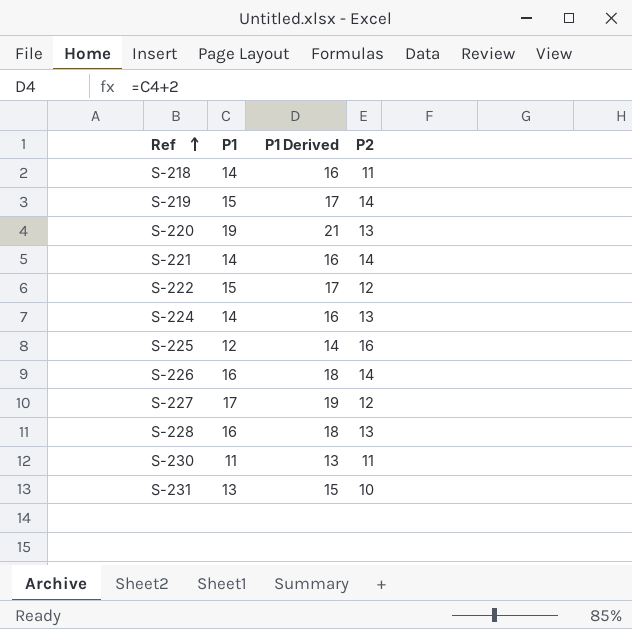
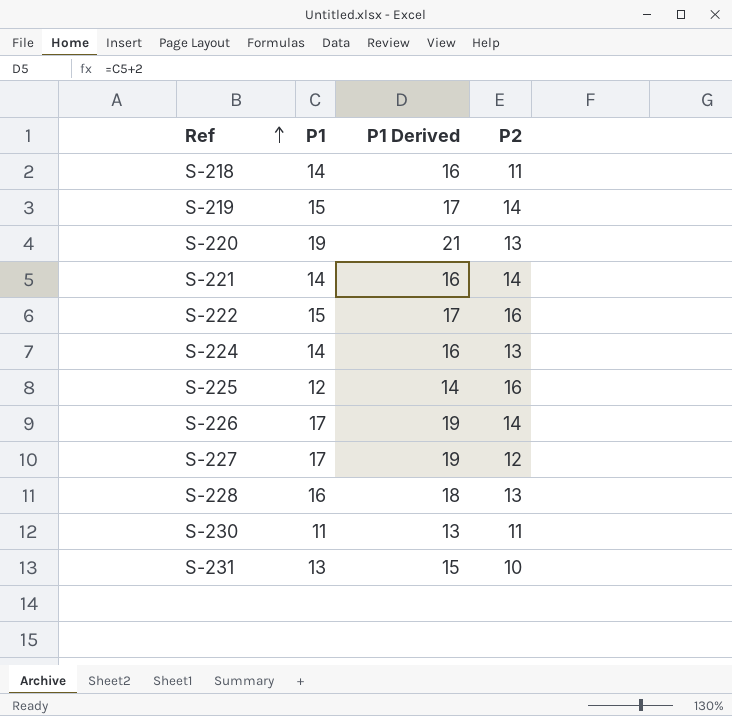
S-222 | P2: 12 -> 16
S-226 | P1: 16 -> 17
S-226 | P1 Derived: 18 -> 19

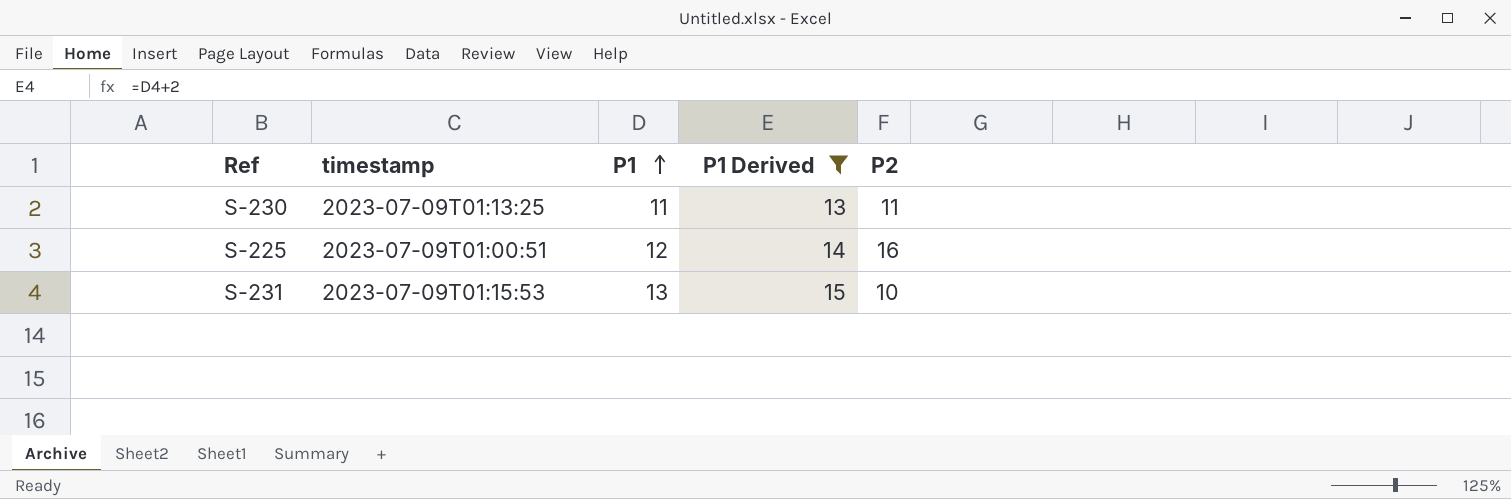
filter: none -> P1 Derived <= 15
row order: Ref ascending -> P1 ascending
column timestamp | position: none -> 2

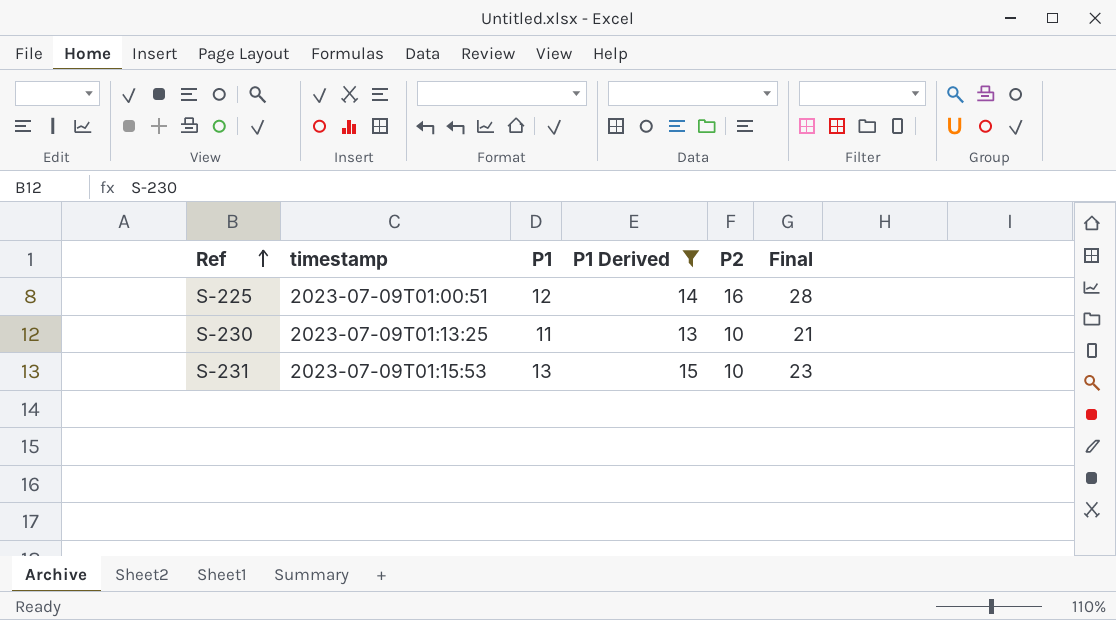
row order: P1 ascending -> Ref ascending
column Final | formula: none -> [P1] + [P2]
S-230 | P2: 11 -> 10

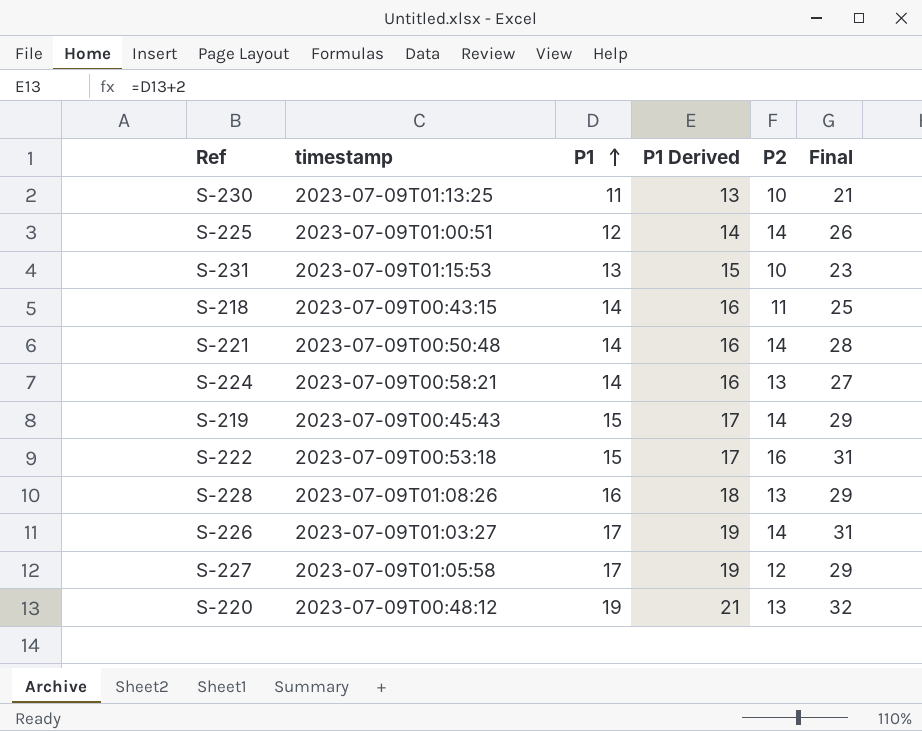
filter: P1 Derived <= 15 -> none
row order: Ref ascending -> P1 ascending
S-225 | P2: 16 -> 14
S-225 | Final: 28 -> 26

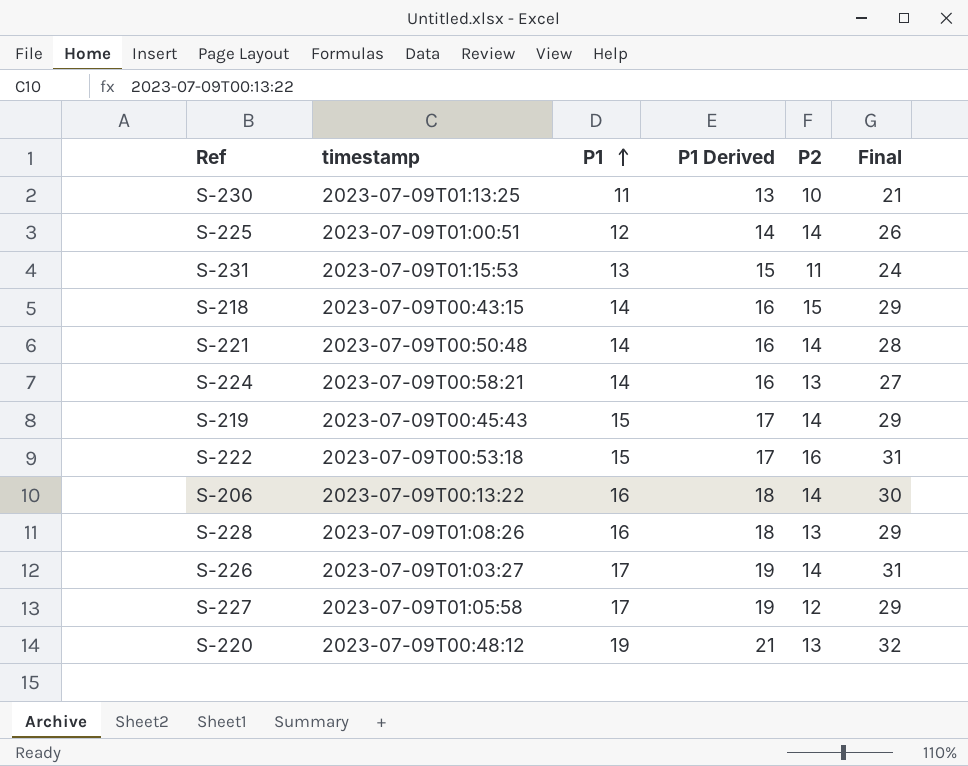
S-231 | P2: 10 -> 11
S-231 | Final: 23 -> 24
S-218 | P2: 11 -> 15
S-218 | Final: 25 -> 29
row S-206: none -> 2023-07-09T00:13:22 | 16 | 18 | 14 | 30

